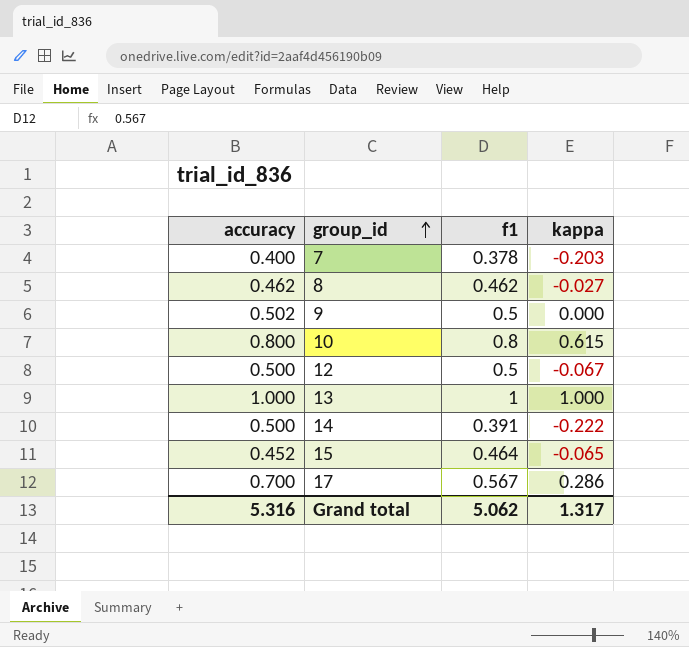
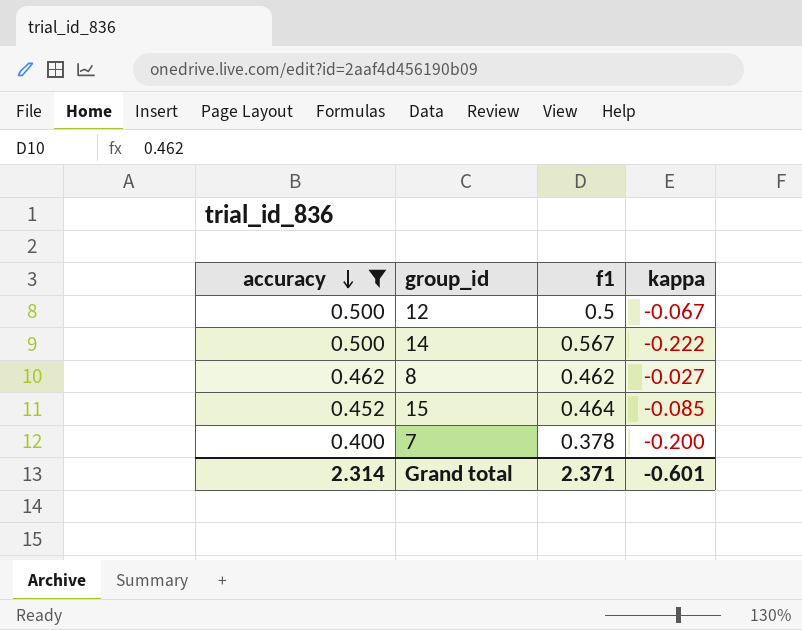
filter: none -> accuracy <= 0.500
row order: group_id ascending -> accuracy descending
14 | f1: 0.391 -> 0.567
15 | kappa: -0.065 -> -0.085
7 | kappa: -0.203 -> -0.200
Grand total | accuracy: 5.316 -> 2.314
Grand total | f1: 5.062 -> 2.371
Grand total | kappa: 1.317 -> -0.601

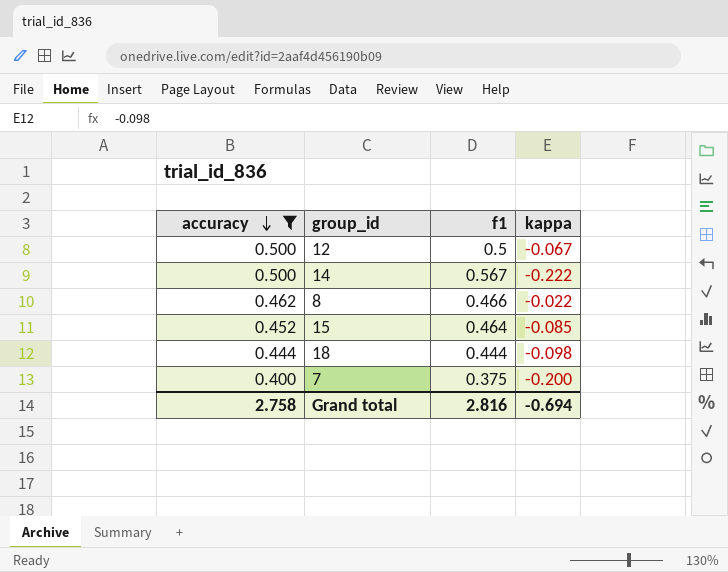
8 | f1: 0.462 -> 0.466
8 | kappa: -0.027 -> -0.022
row 18: none -> 0.444 | 0.444 | -0.098
7 | f1: 0.378 -> 0.375
Grand total | accuracy: 2.314 -> 2.758
Grand total | f1: 2.371 -> 2.816
Grand total | kappa: -0.601 -> -0.694

